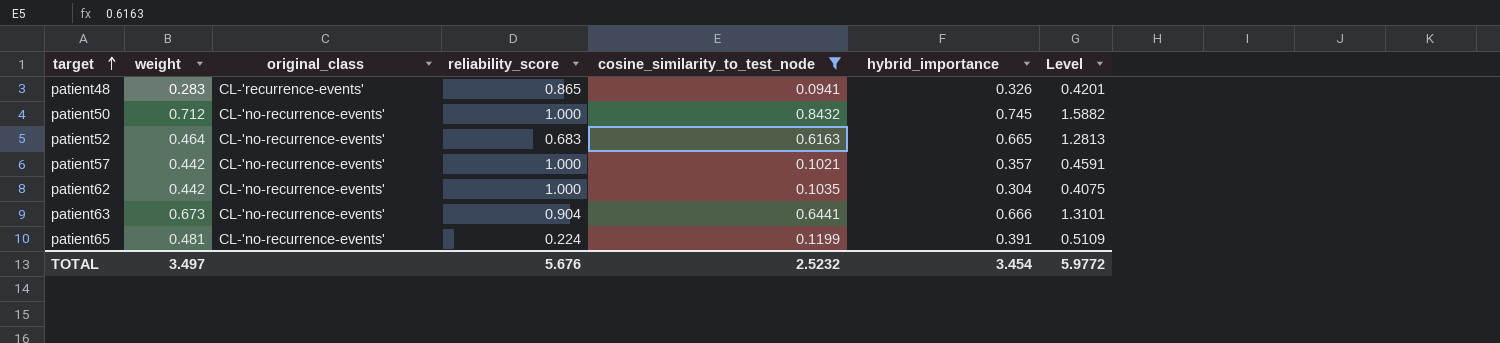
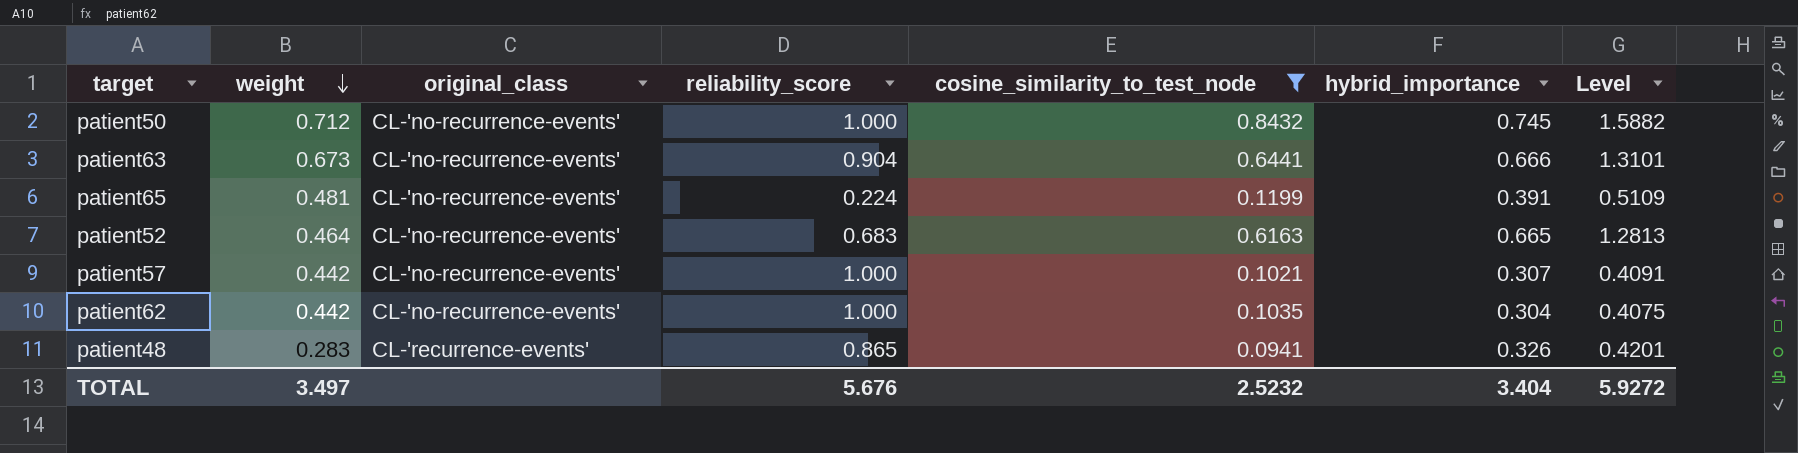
row order: target ascending -> weight descending
patient57 | hybrid_importance: 0.357 -> 0.307
patient57 | Level: 0.4591 -> 0.4091
TOTAL | hybrid_importance: 3.454 -> 3.404
TOTAL | Level: 5.9772 -> 5.9272

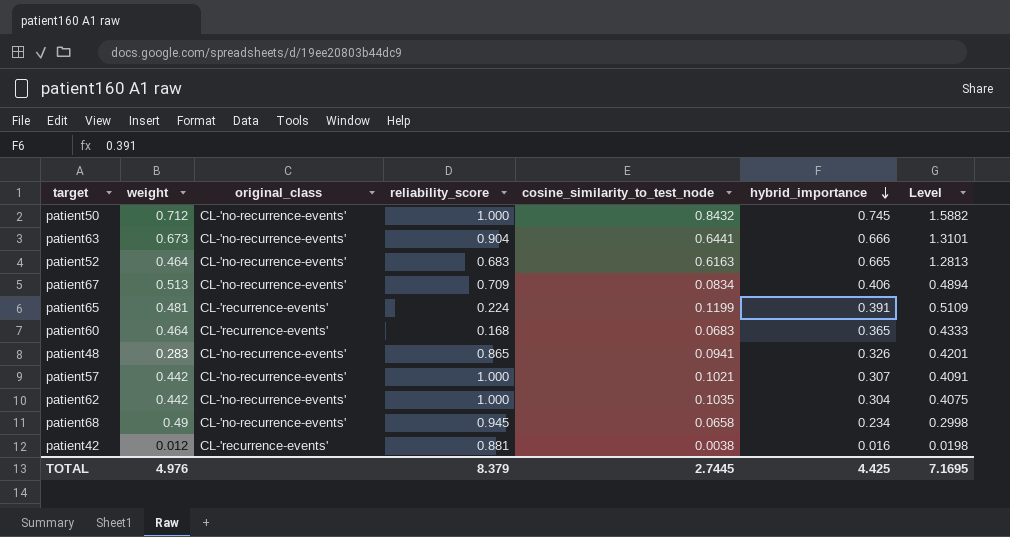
filter: cosine_similarity_to_test_node >= 0.0941 -> none
row order: weight descending -> hybrid_importance descending
patient65 | original_class: CL-'no-recurrence-events' -> CL-'recurrence-events'
patient48 | original_class: CL-'recurrence-events' -> CL-'no-recurrence-events'
TOTAL | weight: 3.497 -> 4.976
TOTAL | reliability_score: 5.676 -> 8.379
TOTAL | cosine_similarity_to_test_node: 2.5232 -> 2.7445
TOTAL | hybrid_importance: 3.404 -> 4.425
TOTAL | Level: 5.9272 -> 7.1695

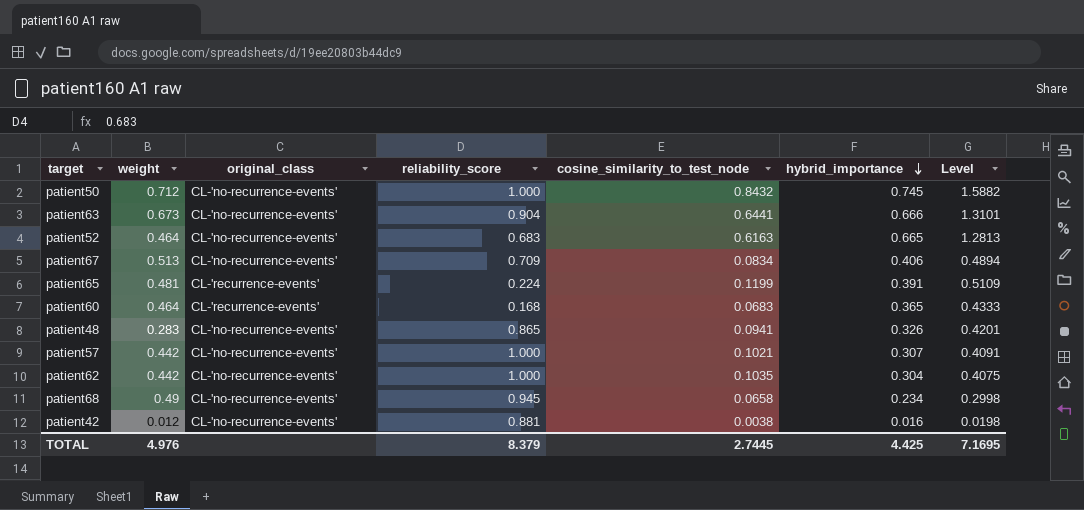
patient42 | original_class: CL-'recurrence-events' -> CL-'no-recurrence-events'

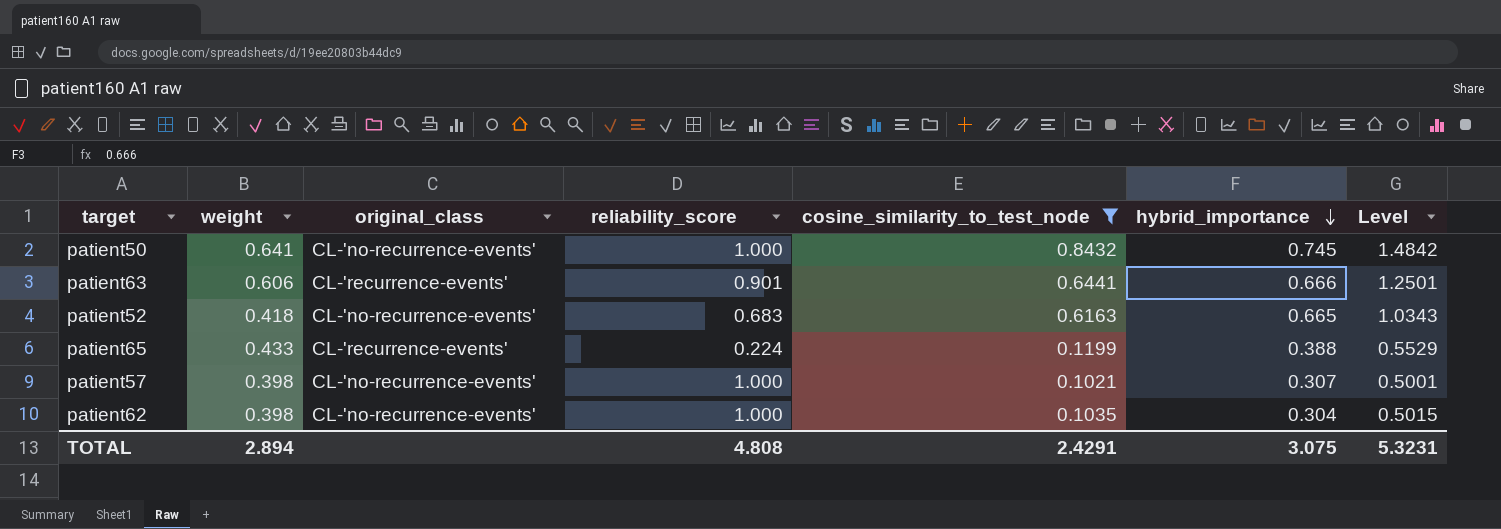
filter: none -> cosine_similarity_to_test_node >= 0.1021
column Level | formula: [cosine_similarity_to_test_node] + [hybrid_importance] -> [weight] + [cosine_similarity_to_test_node]
patient50 | weight: 0.712 -> 0.641
patient63 | weight: 0.673 -> 0.606
patient63 | original_class: CL-'no-recurrence-events' -> CL-'recurrence-events'
patient63 | reliability_score: 0.904 -> 0.901
patient52 | weight: 0.464 -> 0.418
patient65 | weight: 0.481 -> 0.433
patient65 | hybrid_importance: 0.391 -> 0.388
patient57 | weight: 0.442 -> 0.398
patient62 | weight: 0.442 -> 0.398
TOTAL | weight: 4.976 -> 2.894
TOTAL | reliability_score: 8.379 -> 4.808
TOTAL | cosine_similarity_to_test_node: 2.7445 -> 2.4291
TOTAL | hybrid_importance: 4.425 -> 3.075
TOTAL | Level: 7.1695 -> 5.3231

